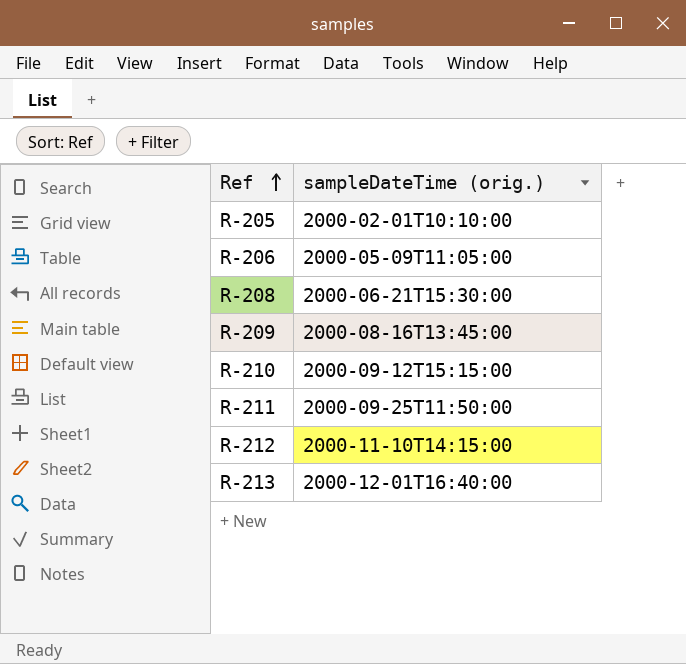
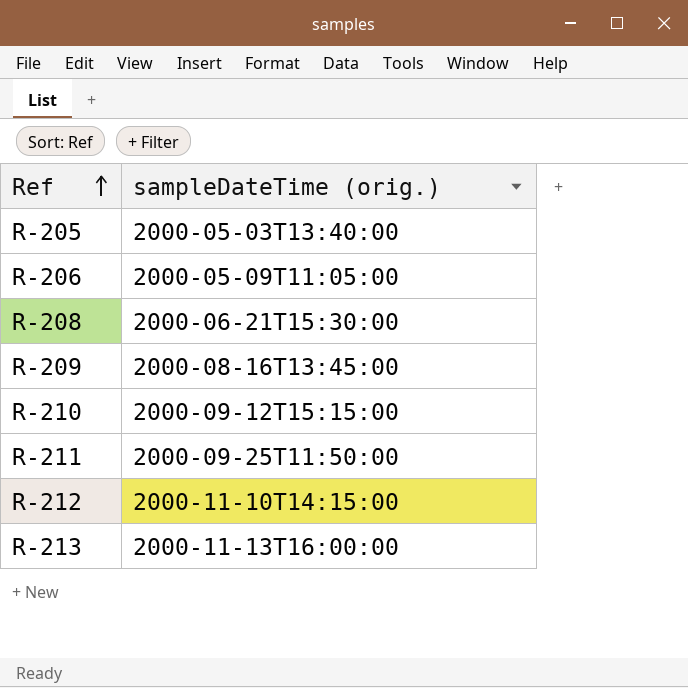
R-205 | sampleDateTime (orig.): 2000-02-01T10:10:00 -> 2000-05-03T13:40:00
R-213 | sampleDateTime (orig.): 2000-12-01T16:40:00 -> 2000-11-13T16:00:00

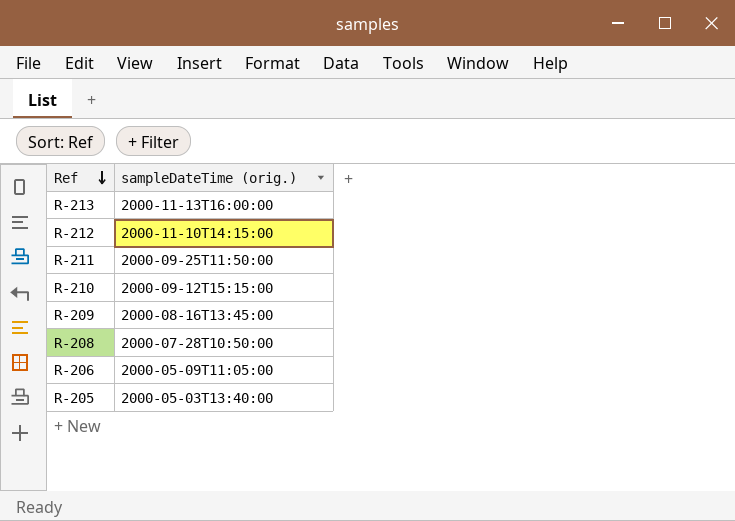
row order: Ref ascending -> Ref descending
R-208 | sampleDateTime (orig.): 2000-06-21T15:30:00 -> 2000-07-28T10:50:00

